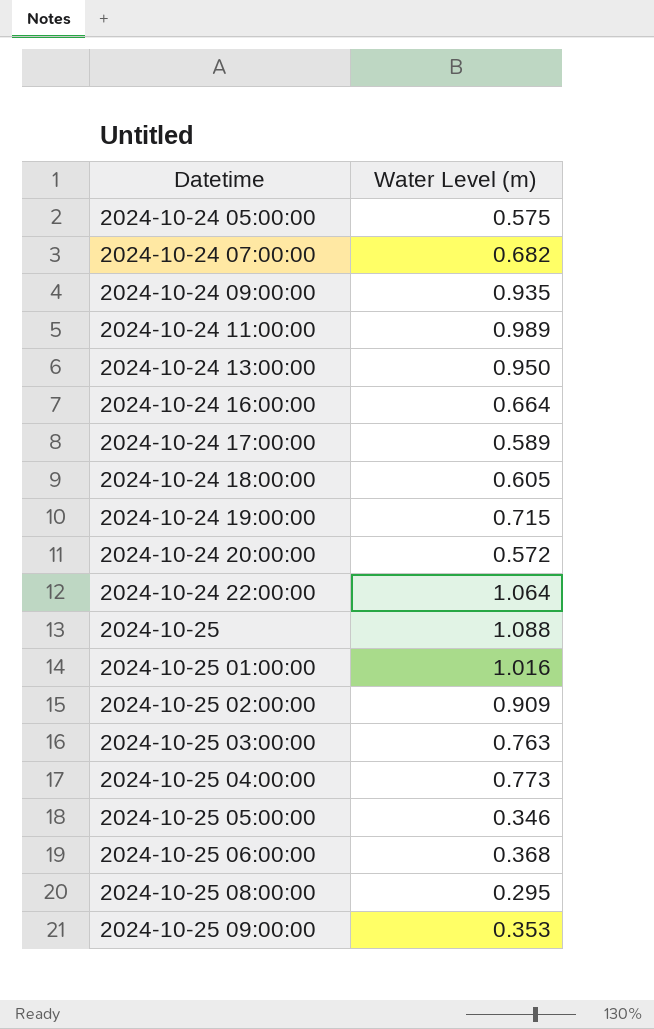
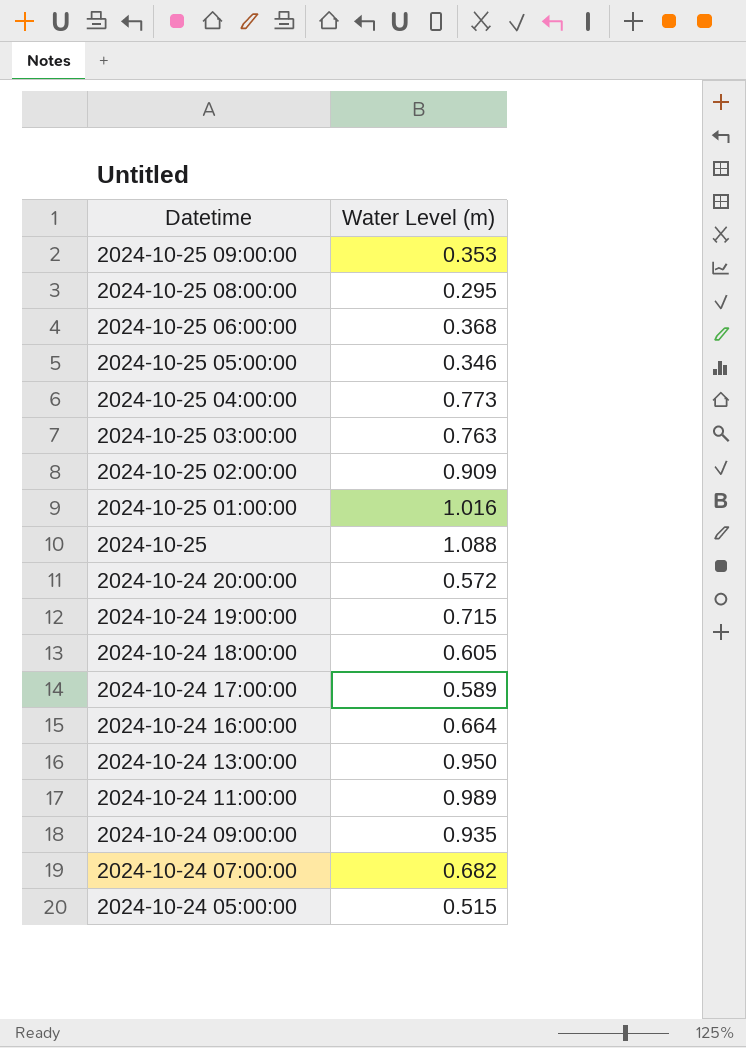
row order: Datetime ascending -> Datetime descending
row 2024-10-24 22:00:00: 1.064 -> none
2024-10-24 05:00:00 | Water Level (m): 0.575 -> 0.515

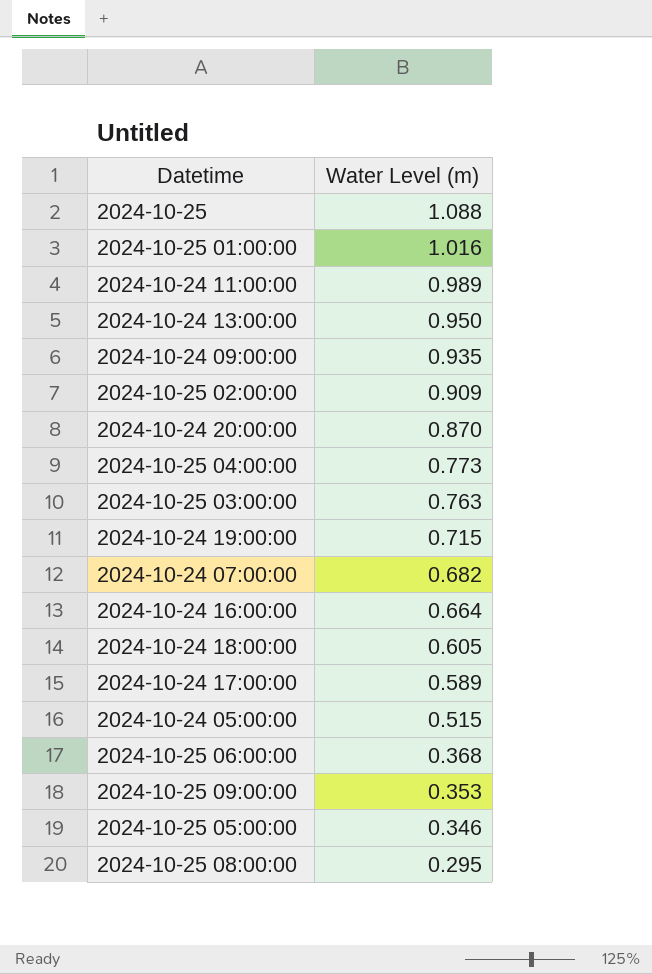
row order: Datetime descending -> Water Level (m) descending
2024-10-24 20:00:00 | Water Level (m): 0.572 -> 0.870

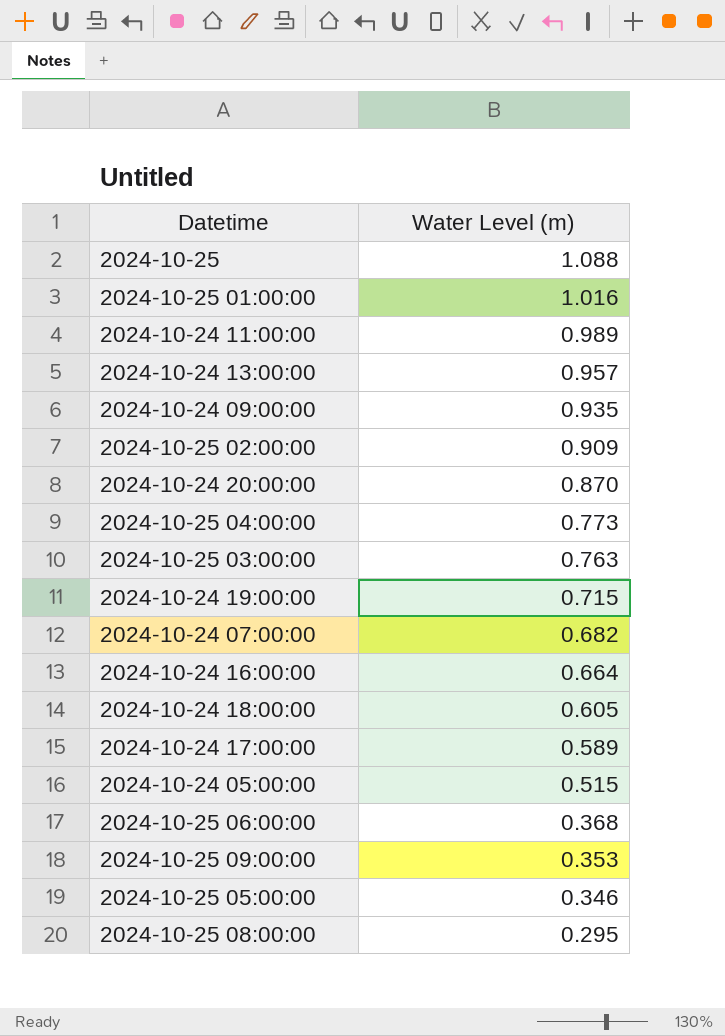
2024-10-24 13:00:00 | Water Level (m): 0.950 -> 0.957

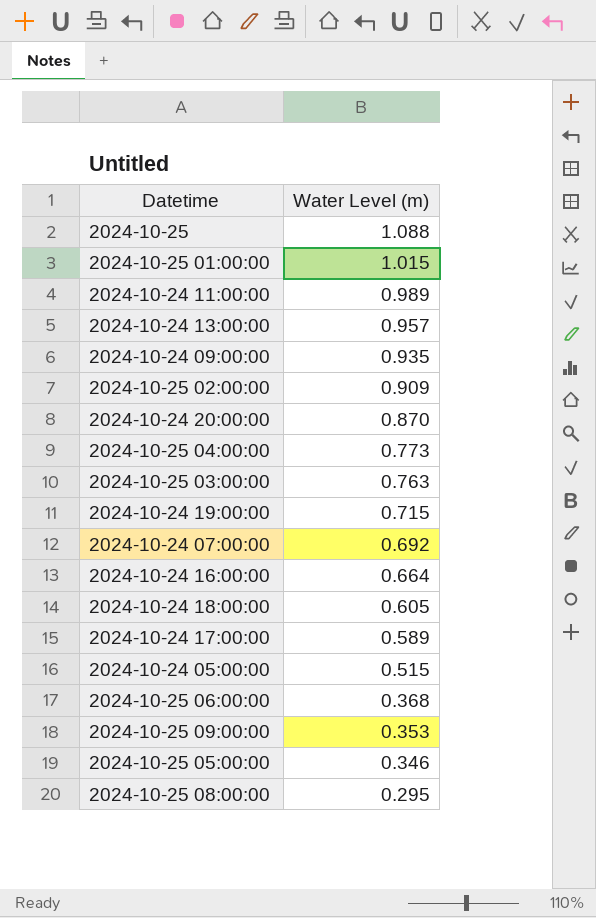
2024-10-25 01:00:00 | Water Level (m): 1.016 -> 1.015
2024-10-24 07:00:00 | Water Level (m): 0.682 -> 0.692

